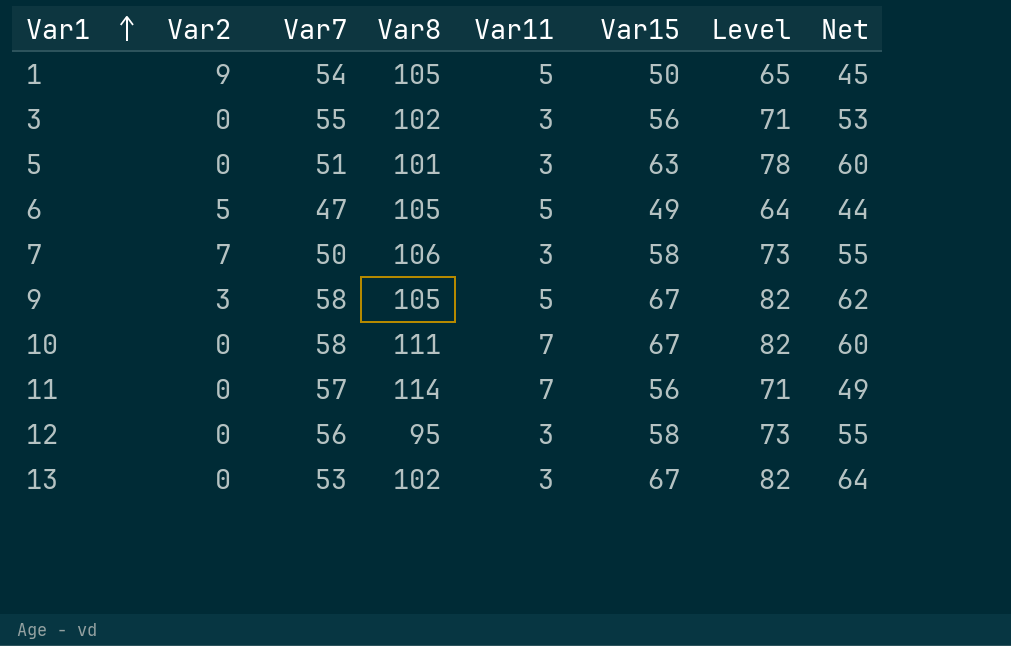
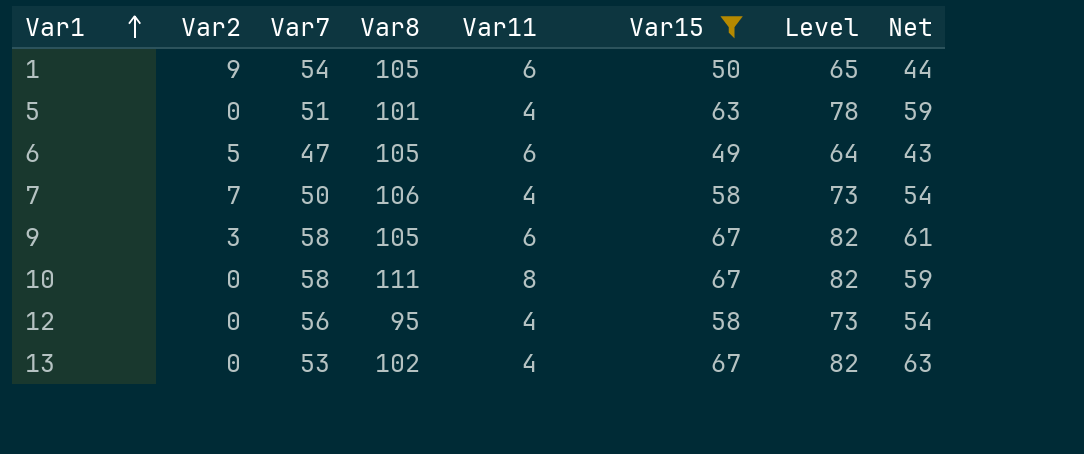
filter: none -> Var15 != 56
1 | Var11: 5 -> 6
1 | Net: 45 -> 44
5 | Var11: 3 -> 4
5 | Net: 60 -> 59
6 | Var11: 5 -> 6
6 | Net: 44 -> 43
7 | Var11: 3 -> 4
7 | Net: 55 -> 54
9 | Var11: 5 -> 6
9 | Net: 62 -> 61
10 | Var11: 7 -> 8
10 | Net: 60 -> 59
12 | Var11: 3 -> 4
12 | Net: 55 -> 54
13 | Var11: 3 -> 4
13 | Net: 64 -> 63

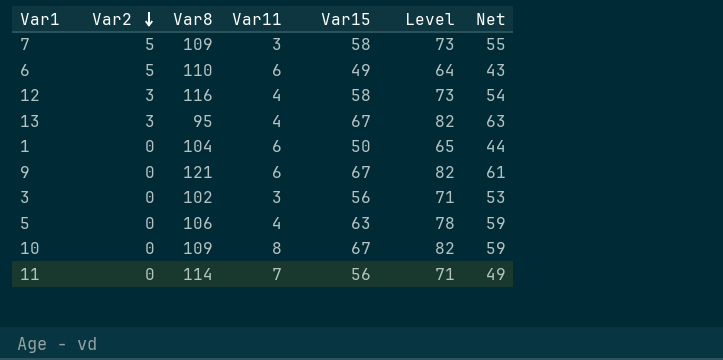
filter: Var15 != 56 -> none
row order: Var1 ascending -> Var2 descending
column Var7 | position: 3 -> none
7 | Var2: 7 -> 5
7 | Var8: 106 -> 109
7 | Var11: 4 -> 3
7 | Net: 54 -> 55
6 | Var8: 105 -> 110
12 | Var2: 0 -> 3
12 | Var8: 95 -> 116
13 | Var2: 0 -> 3
13 | Var8: 102 -> 95
1 | Var2: 9 -> 0
1 | Var8: 105 -> 104
9 | Var2: 3 -> 0
9 | Var8: 105 -> 121
5 | Var8: 101 -> 106
10 | Var8: 111 -> 109

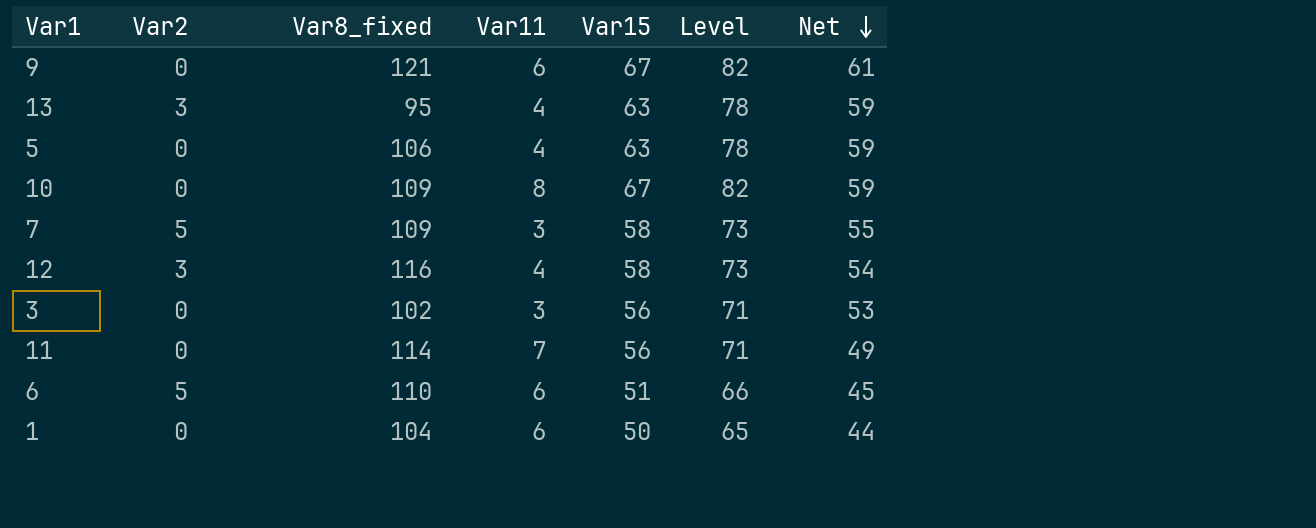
row order: Var2 descending -> Net descending
column name: Var8 -> Var8_fixed
13 | Var15: 67 -> 63
13 | Level: 82 -> 78
13 | Net: 63 -> 59
6 | Var15: 49 -> 51
6 | Level: 64 -> 66
6 | Net: 43 -> 45

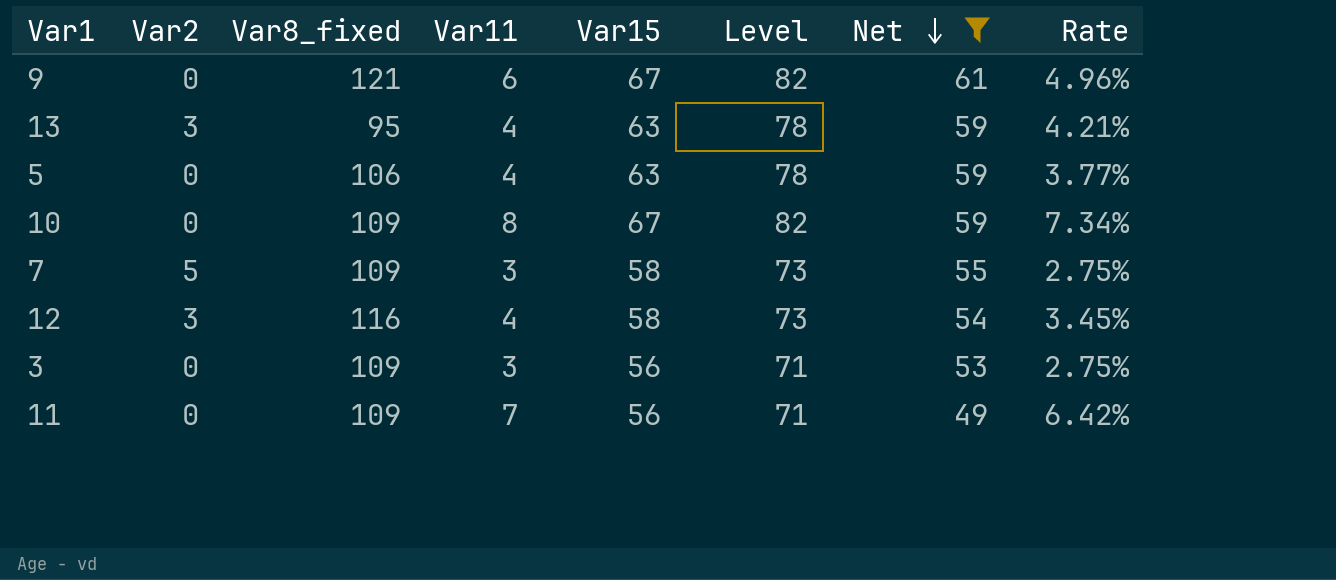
filter: none -> Net >= 49
column Rate | formula: none -> [Var11] / [Var8_fixed]
3 | Var8_fixed: 102 -> 109
11 | Var8_fixed: 114 -> 109

